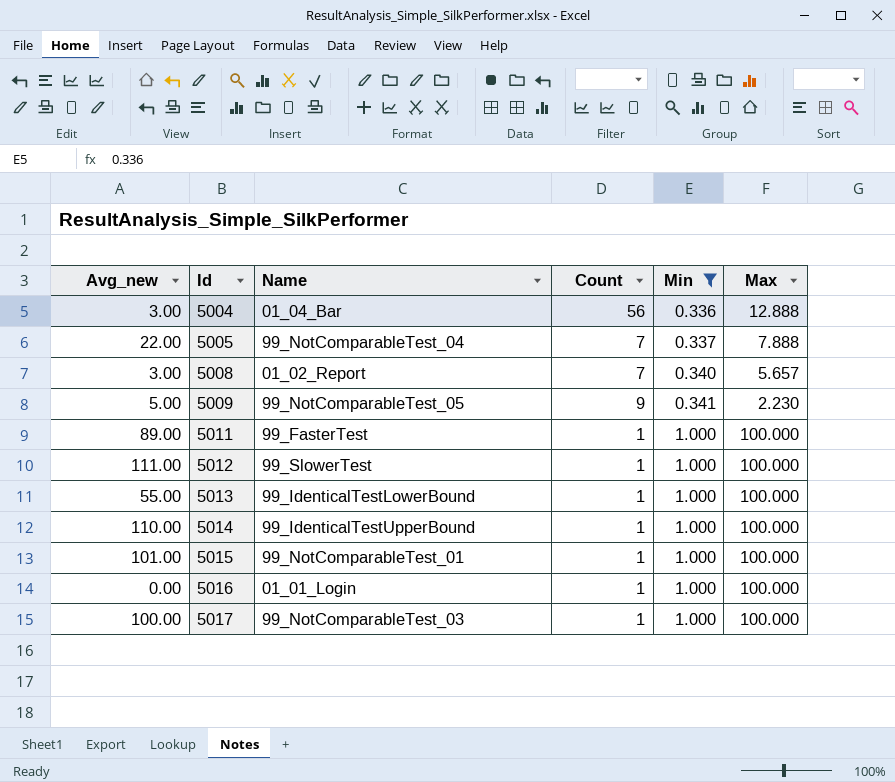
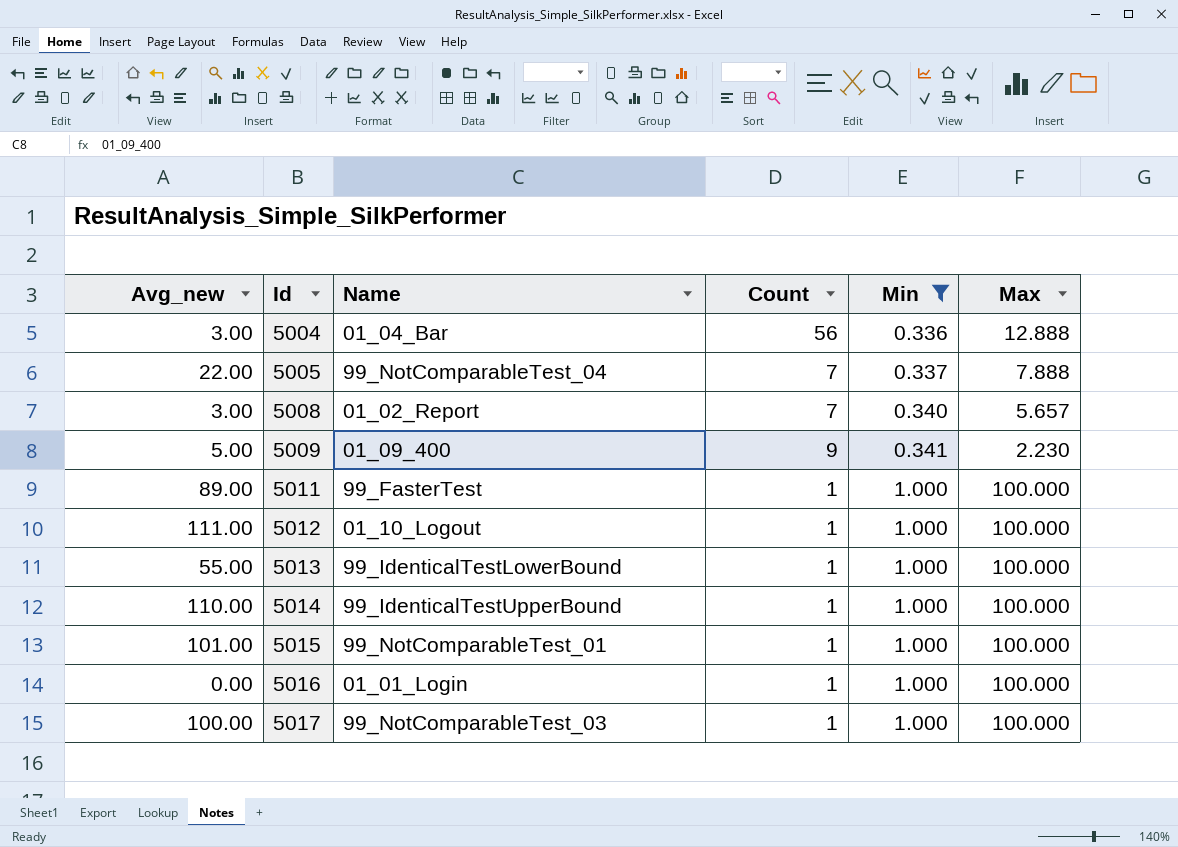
5009 | Name: 99_NotComparableTest_05 -> 01_09_400
5012 | Name: 99_SlowerTest -> 01_10_Logout

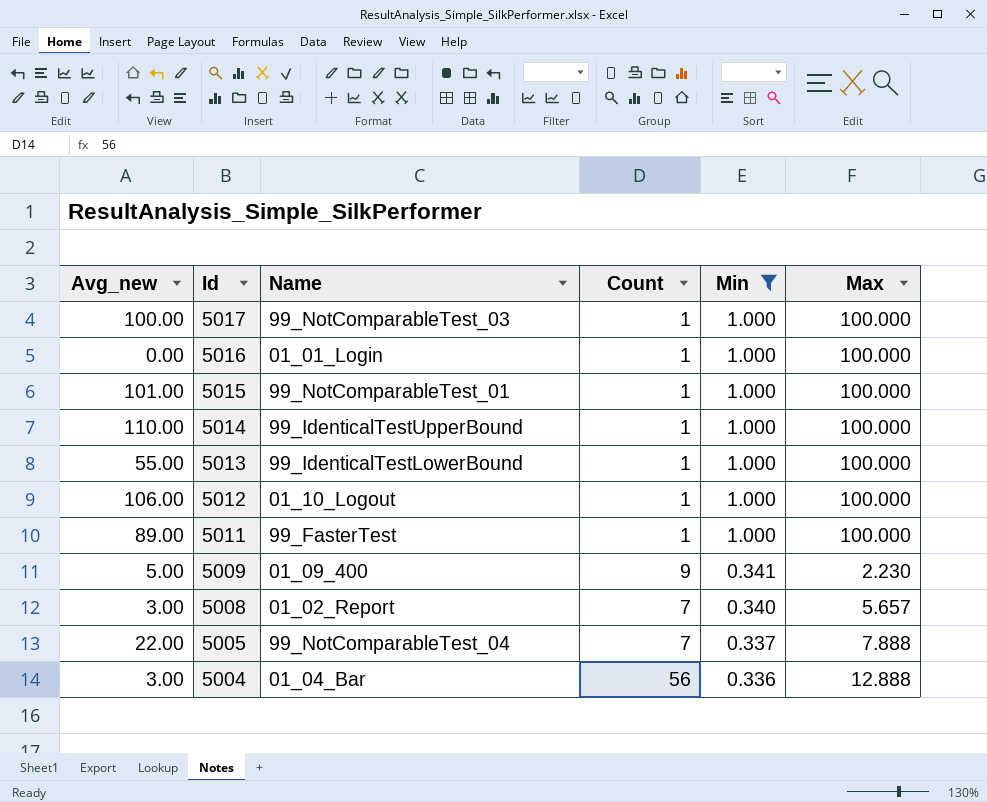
row order: Id ascending -> Id descending
5012 | Avg_new: 111.00 -> 106.00

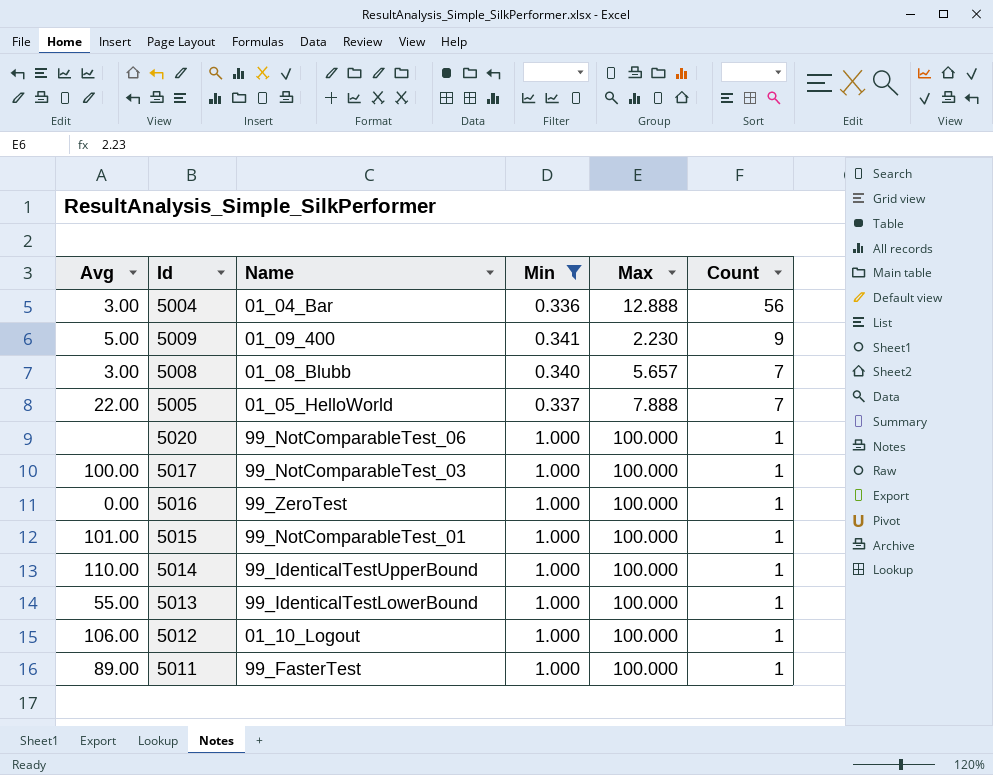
row order: Id descending -> Count descending
column name: Avg_new -> Avg
column Count | position: 4 -> 6
5008 | Name: 01_02_Report -> 01_08_Blubb
5005 | Name: 99_NotComparableTest_04 -> 01_05_HelloWorld
row 5020: none -> none | 99_NotComparableTest_06 | 1.000 | 100.000 | 1
5016 | Name: 01_01_Login -> 99_ZeroTest

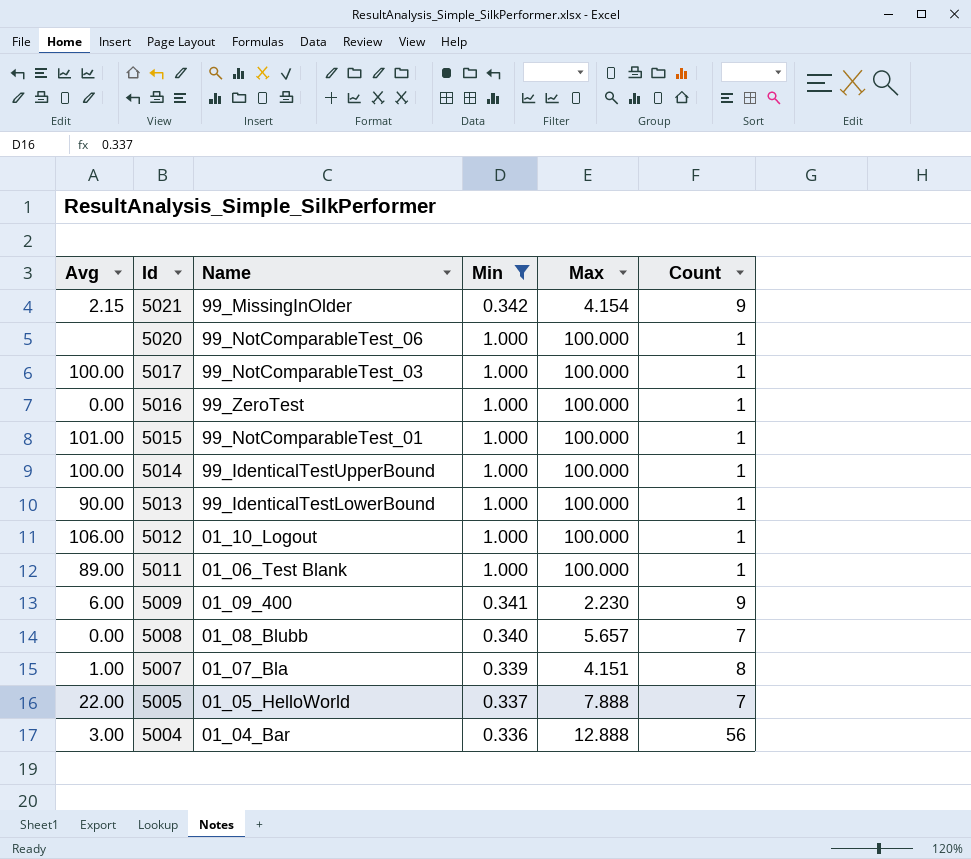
row order: Count descending -> Id descending
row 5021: none -> 2.15 | 99_MissingInOlder | 0.342 | 4.154 | 9
5014 | Avg: 110.00 -> 100.00
5013 | Avg: 55.00 -> 90.00
5011 | Name: 99_FasterTest -> 01_06_Test Blank
5009 | Avg: 5.00 -> 6.00
5008 | Avg: 3.00 -> 0.00
row 5007: none -> 1.00 | 01_07_Bla | 0.339 | 4.151 | 8

